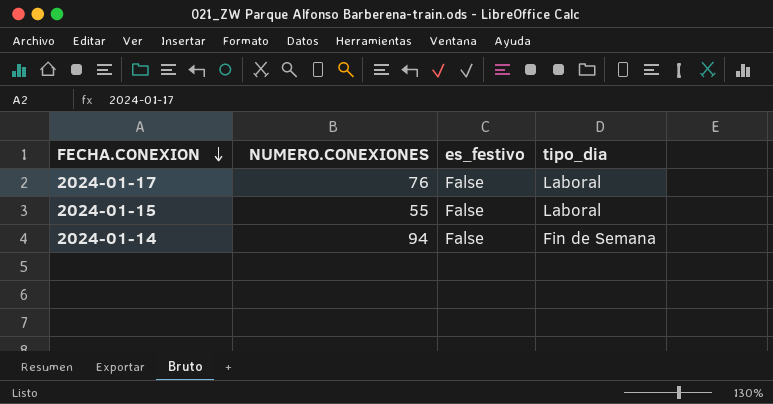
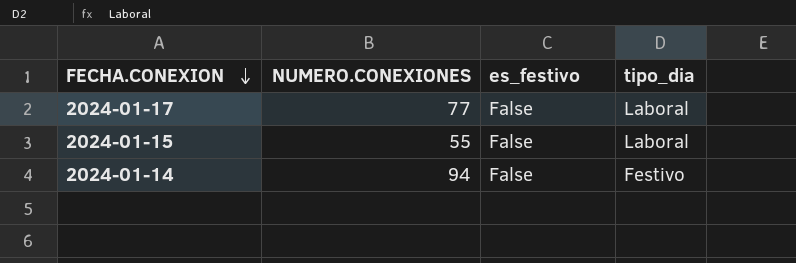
2024-01-17 | NUMERO.CONEXIONES: 76 -> 77
2024-01-14 | tipo_dia: Fin de Semana -> Festivo

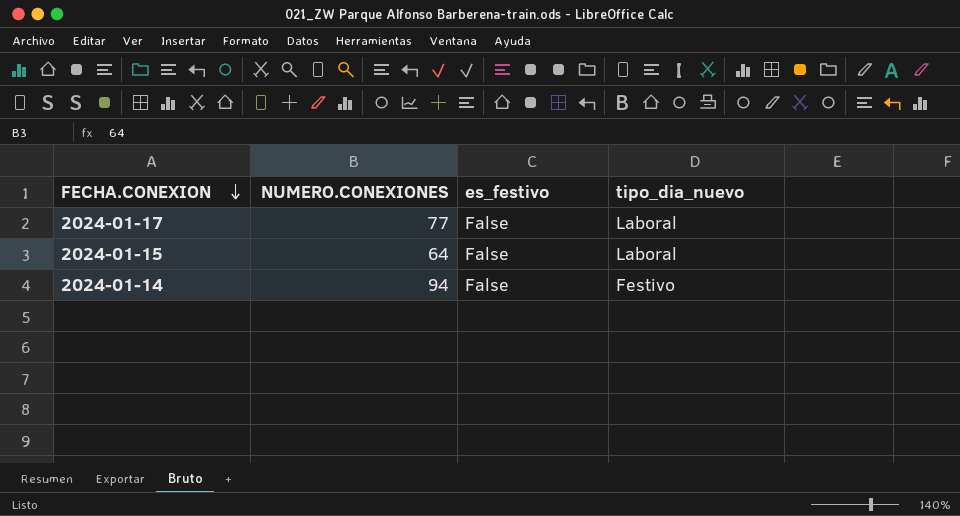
column name: tipo_dia -> tipo_dia_nuevo
2024-01-15 | NUMERO.CONEXIONES: 55 -> 64

